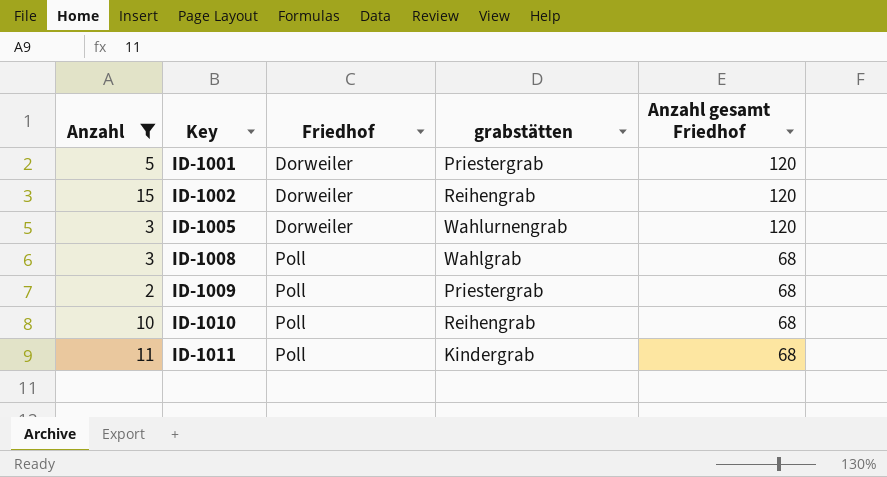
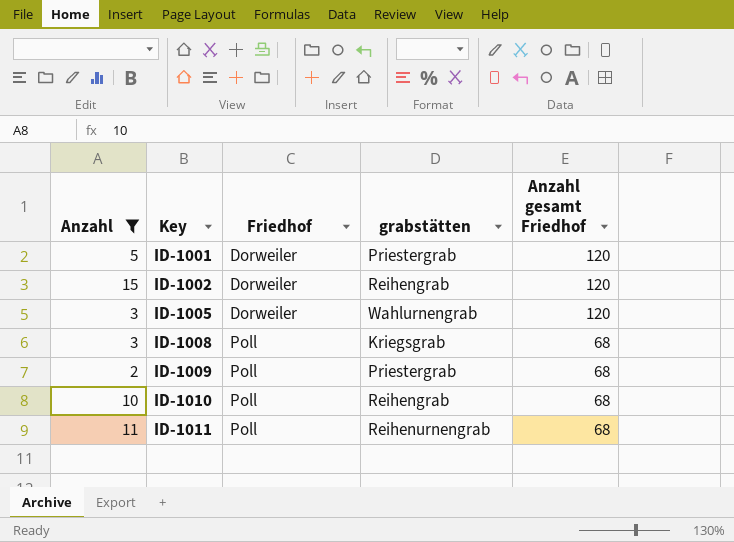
ID-1008 | grabstätten: Wahlgrab -> Kriegsgrab
ID-1011 | grabstätten: Kindergrab -> Reihenurnengrab

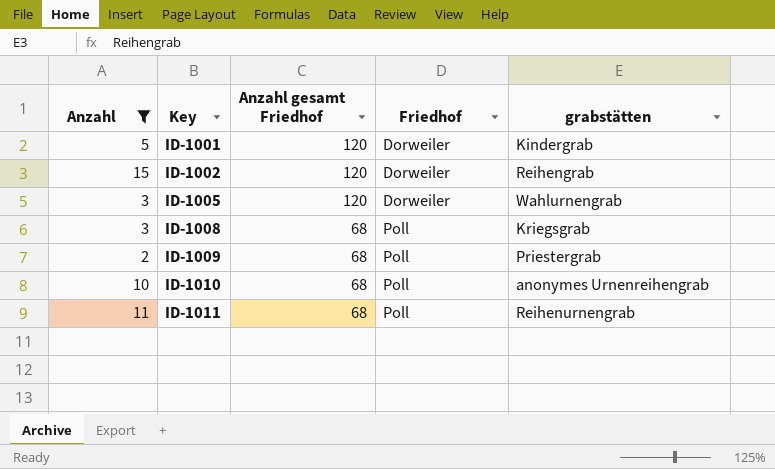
column Anzahl gesamt Friedhof | position: 5 -> 3
ID-1001 | grabstätten: Priestergrab -> Kindergrab
ID-1010 | grabstätten: Reihengrab -> anonymes Urnenreihengrab

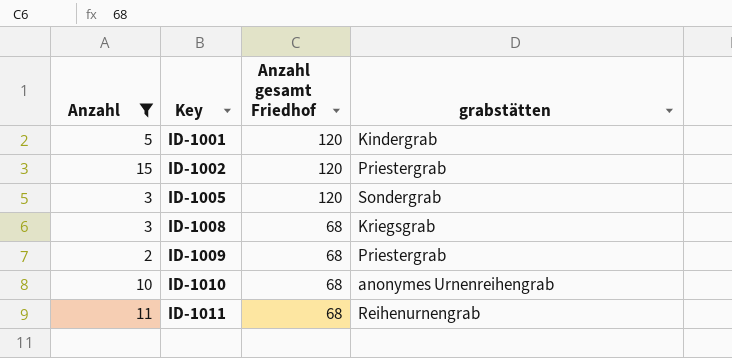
column Friedhof | position: 4 -> none
ID-1002 | grabstätten: Reihengrab -> Priestergrab
ID-1005 | grabstätten: Wahlurnengrab -> Sondergrab

